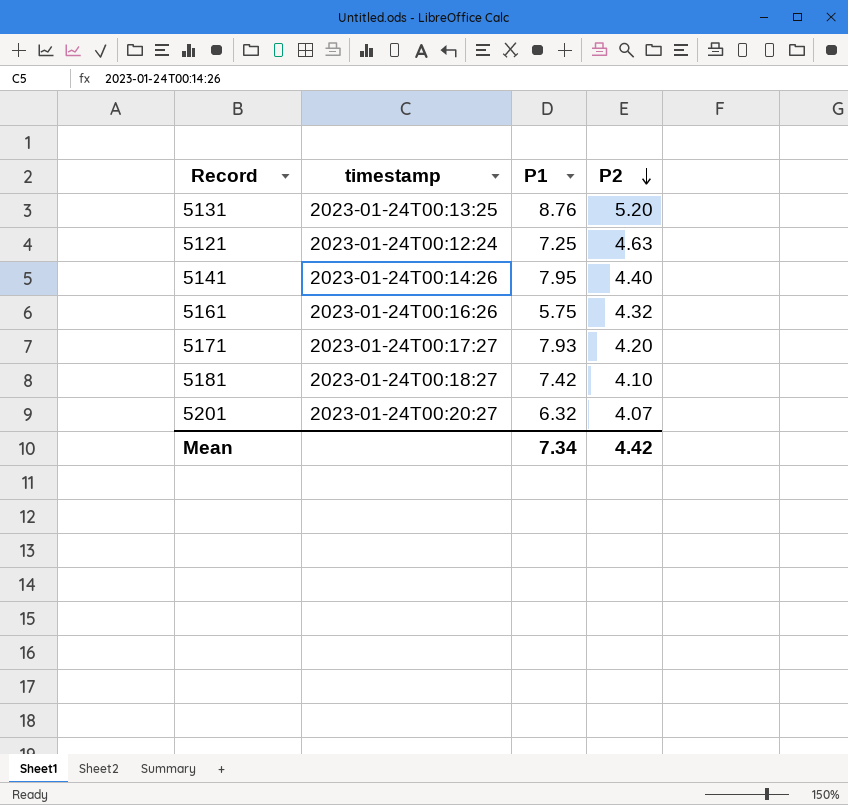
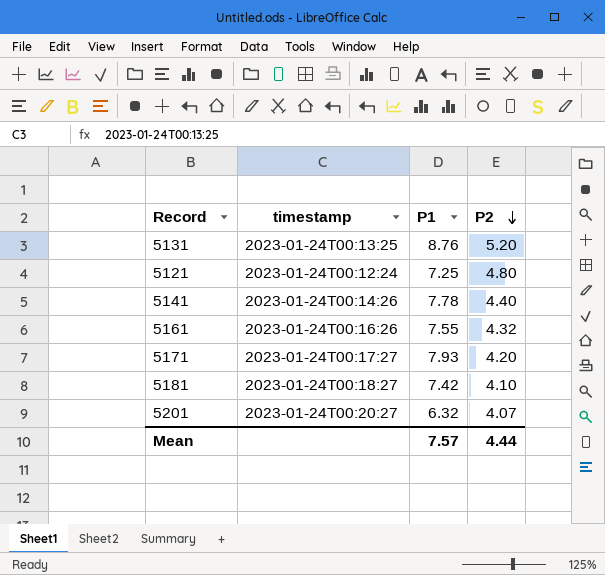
5121 | P2: 4.63 -> 4.80
5141 | P1: 7.95 -> 7.78
5161 | P1: 5.75 -> 7.55
Mean | P1: 7.34 -> 7.57
Mean | P2: 4.42 -> 4.44

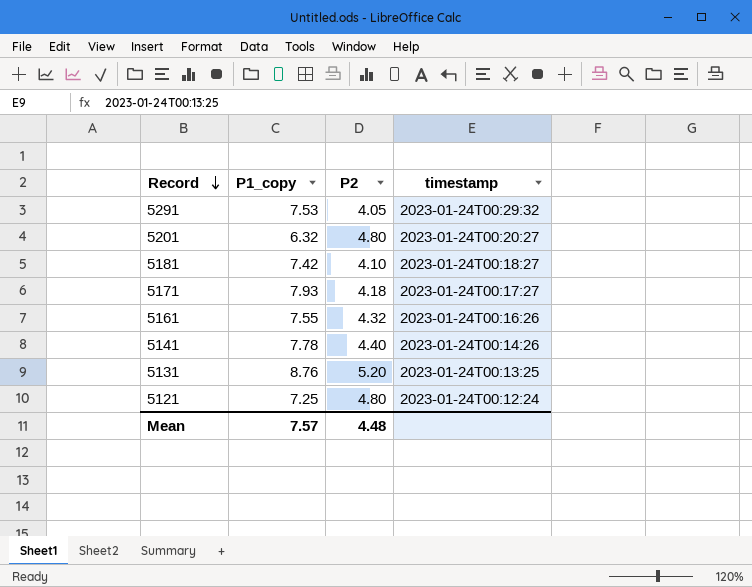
row order: P2 descending -> Record descending
column name: P1 -> P1_copy
column timestamp | position: 2 -> 4
row 5291: none -> 7.53 | 4.05 | 2023-01-24T00:29:32
5201 | P2: 4.07 -> 4.80
5171 | P2: 4.20 -> 4.18
Mean | P2: 4.44 -> 4.48

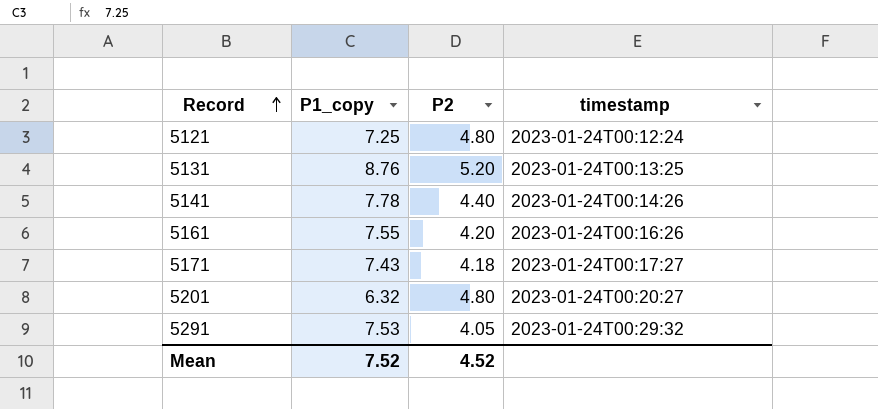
row order: Record descending -> Record ascending
row 5181: 7.42 | 4.10 | 2023-01-24T00:18:27 -> none
5161 | P2: 4.32 -> 4.20
5171 | P1_copy: 7.93 -> 7.43
Mean | P1_copy: 7.57 -> 7.52
Mean | P2: 4.48 -> 4.52

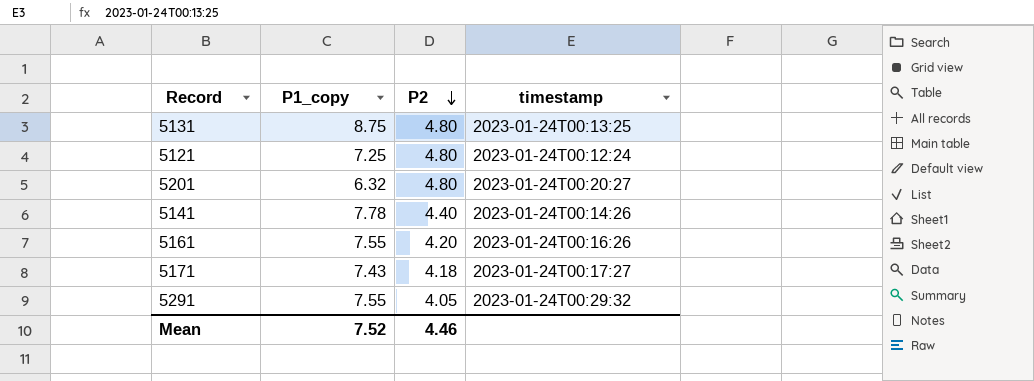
row order: Record ascending -> P2 descending
5131 | P1_copy: 8.76 -> 8.75
5131 | P2: 5.20 -> 4.80
5291 | P1_copy: 7.53 -> 7.55
Mean | P2: 4.52 -> 4.46

